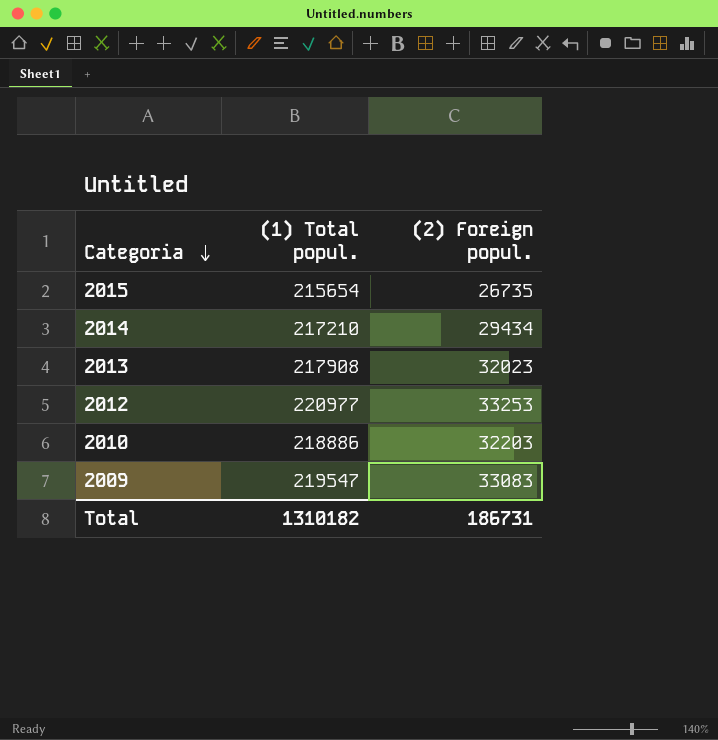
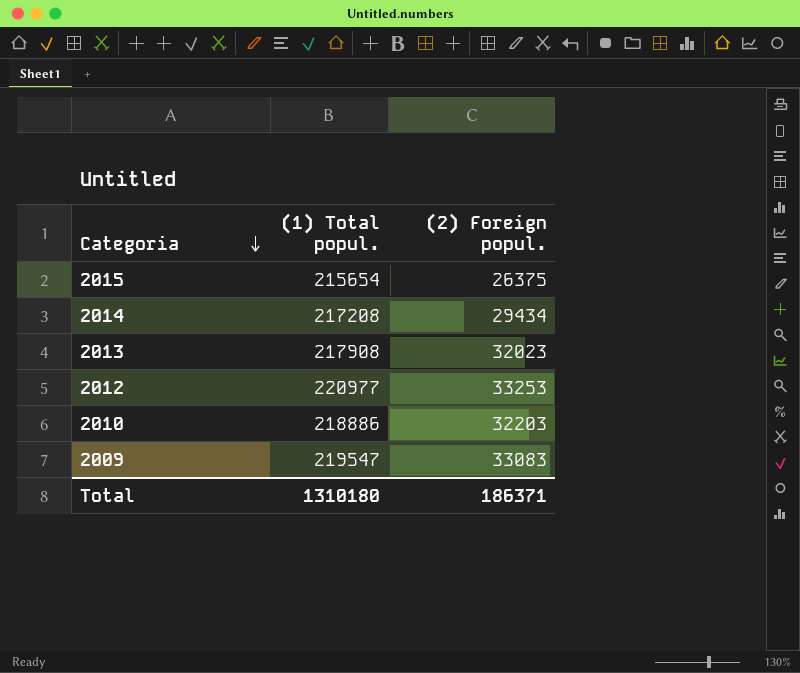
2015 | (2) Foreign popul.: 26735 -> 26375
2014 | (1) Total popul.: 217210 -> 217208
Total | (1) Total popul.: 1310182 -> 1310180
Total | (2) Foreign popul.: 186731 -> 186371

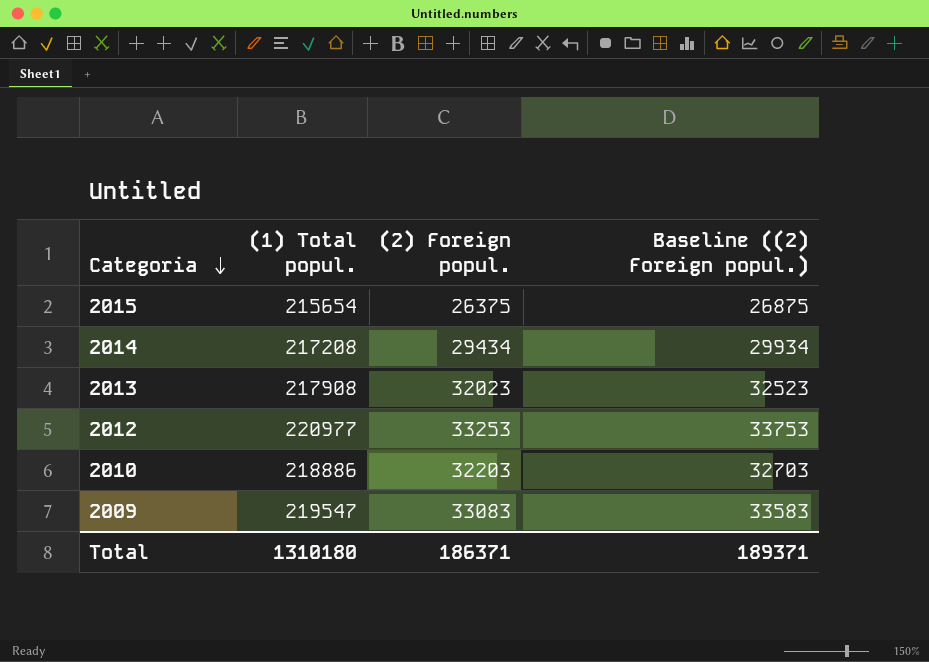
column Baseline ((2) Foreign popul.) | formula: none -> [(2) Foreign popul.] + 500

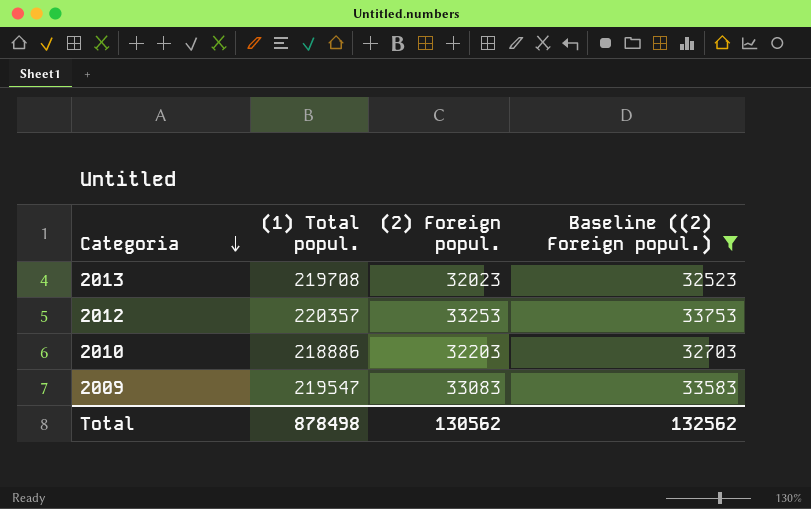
filter: none -> Baseline ((2) Foreign popul.) >= 32523
2013 | (1) Total popul.: 217908 -> 219708
2012 | (1) Total popul.: 220977 -> 220357
Total | (1) Total popul.: 1310180 -> 878498
Total | (2) Foreign popul.: 186371 -> 130562
Total | Baseline ((2) Foreign popul.): 189371 -> 132562

